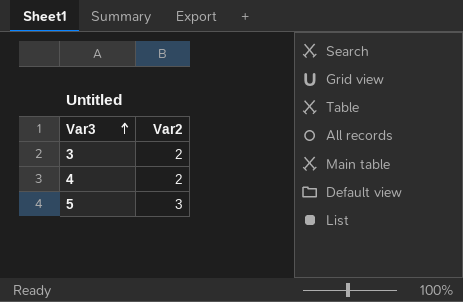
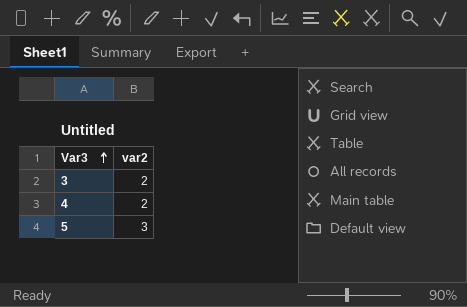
column name: Var2 -> var2

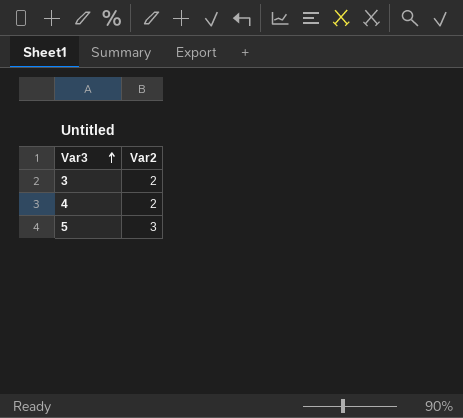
column name: var2 -> Var2

